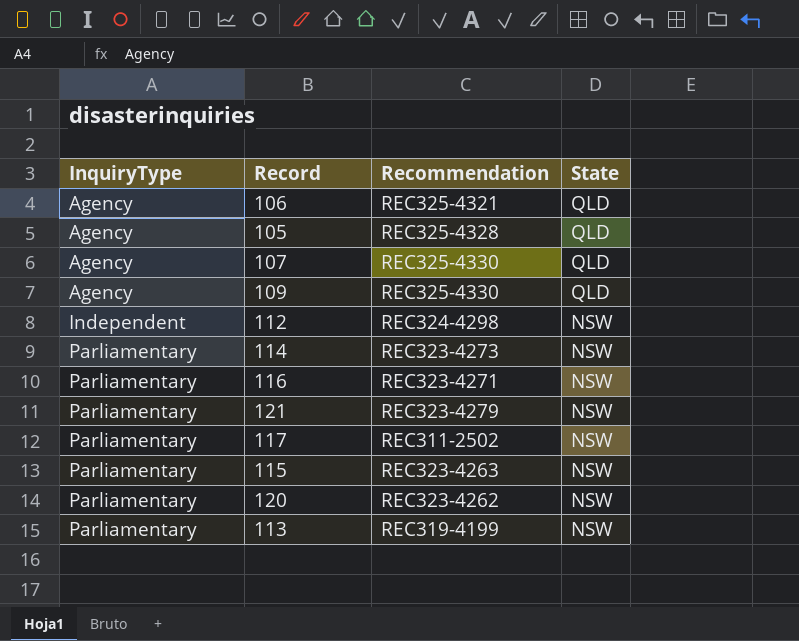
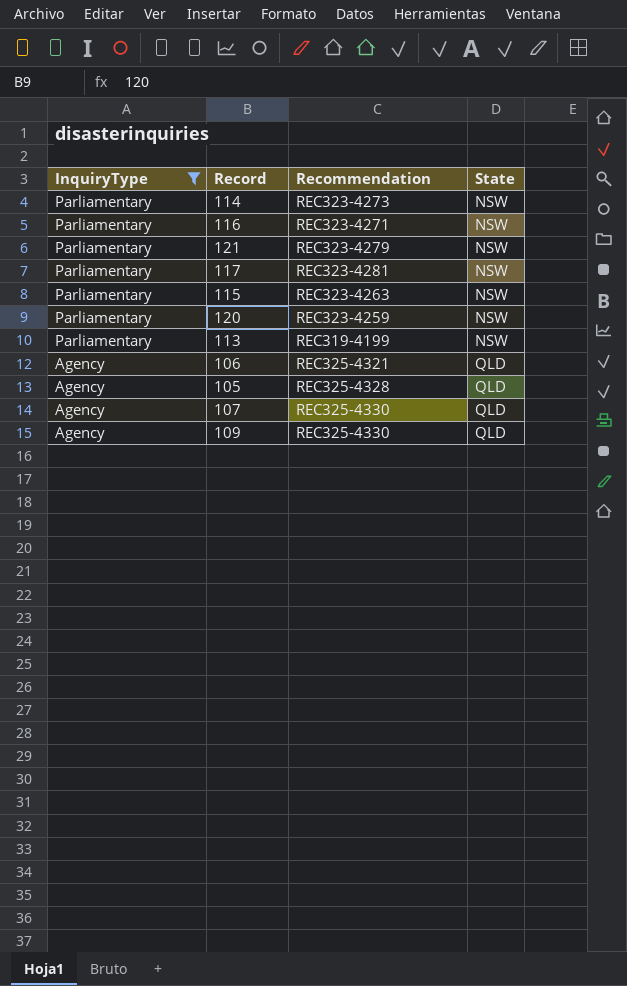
filter: none -> InquiryType != Independent
row order: InquiryType ascending -> InquiryType descending
117 | Recommendation: REC311-2502 -> REC323-4281
120 | Recommendation: REC323-4262 -> REC323-4259

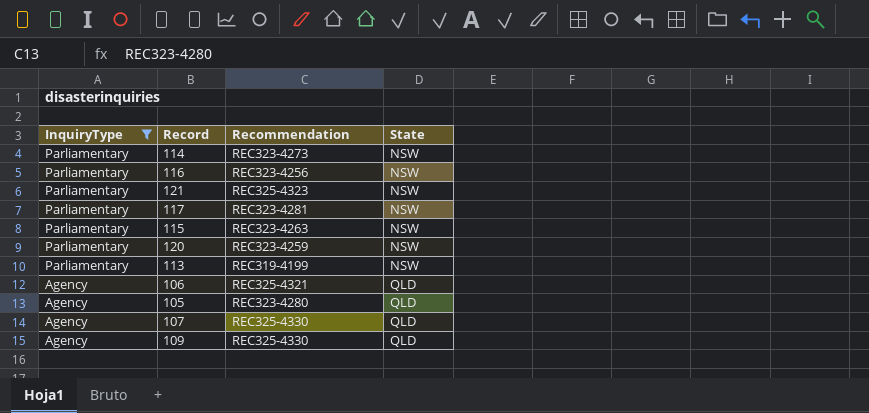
116 | Recommendation: REC323-4271 -> REC323-4256
121 | Recommendation: REC323-4279 -> REC325-4323
105 | Recommendation: REC325-4328 -> REC323-4280

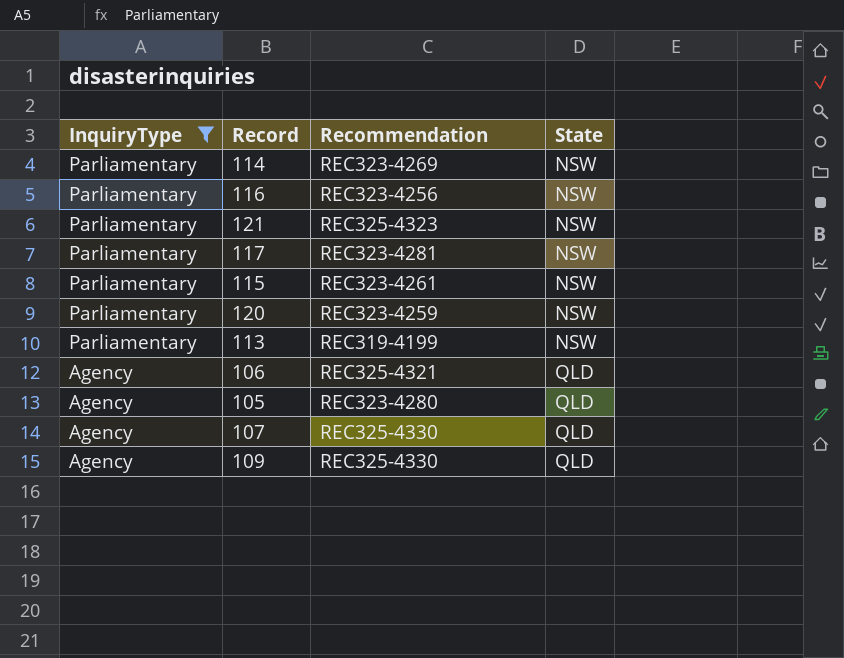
114 | Recommendation: REC323-4273 -> REC323-4269
115 | Recommendation: REC323-4263 -> REC323-4261

